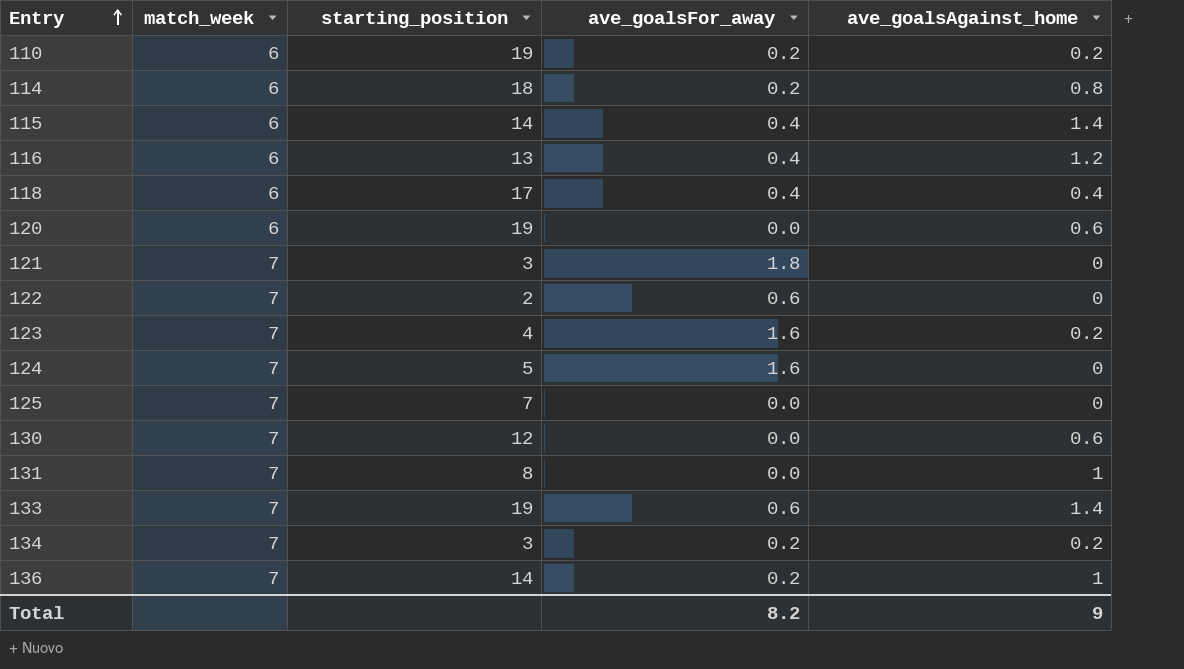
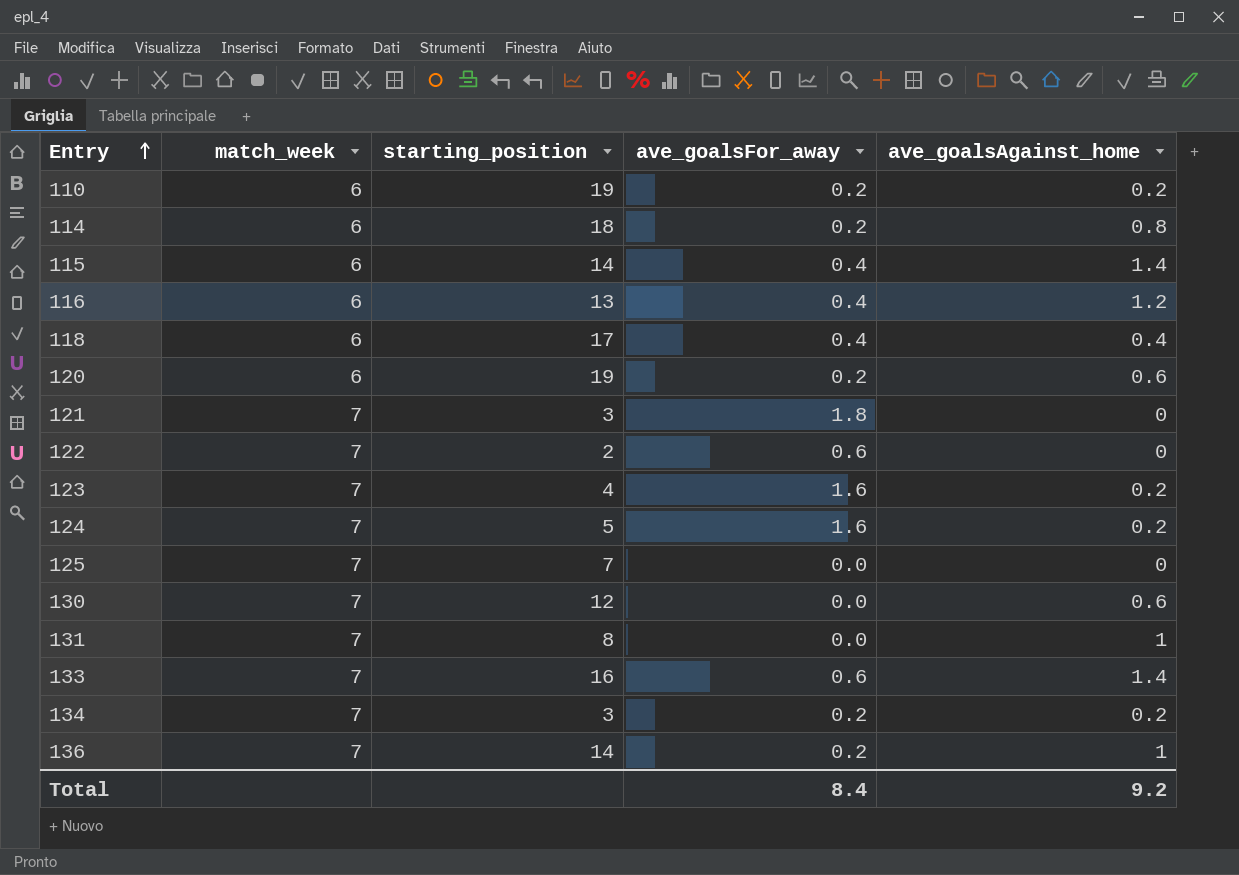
120 | ave_goalsFor_away: 0.0 -> 0.2
124 | ave_goalsAgainst_home: 0 -> 0.2
133 | starting_position: 19 -> 16
Total | ave_goalsFor_away: 8.2 -> 8.4
Total | ave_goalsAgainst_home: 9 -> 9.2

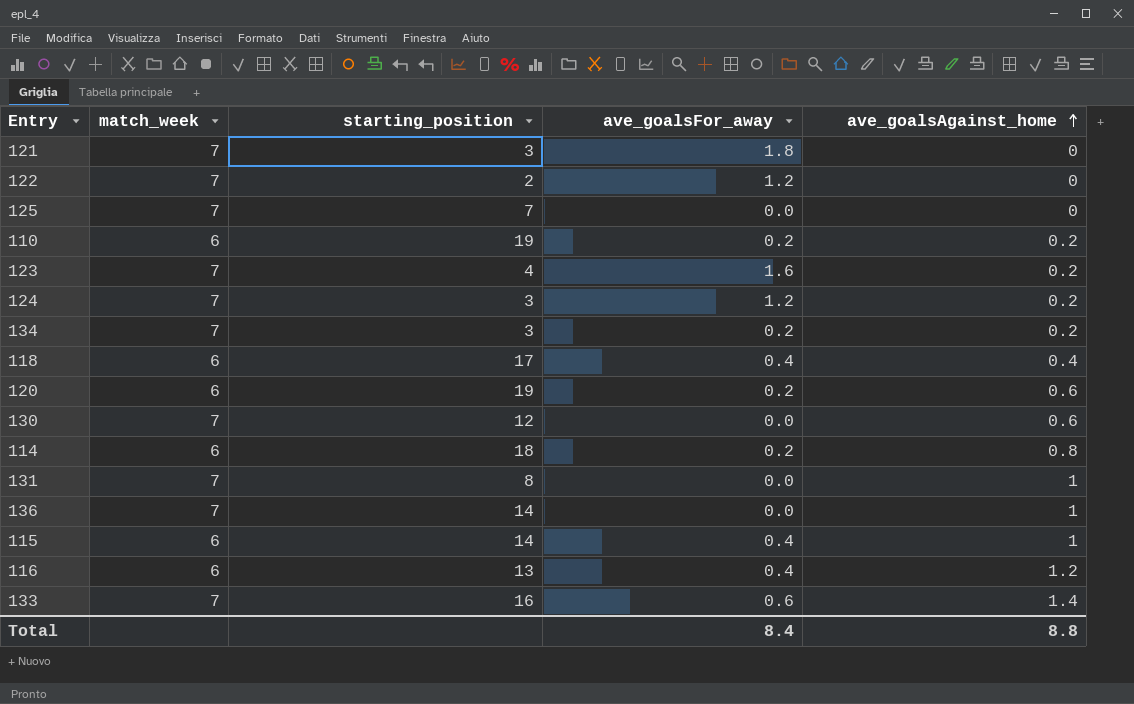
row order: Entry ascending -> ave_goalsAgainst_home ascending
122 | ave_goalsFor_away: 0.6 -> 1.2
124 | starting_position: 5 -> 3
124 | ave_goalsFor_away: 1.6 -> 1.2
136 | ave_goalsFor_away: 0.2 -> 0.0
115 | ave_goalsAgainst_home: 1.4 -> 1
Total | ave_goalsAgainst_home: 9.2 -> 8.8

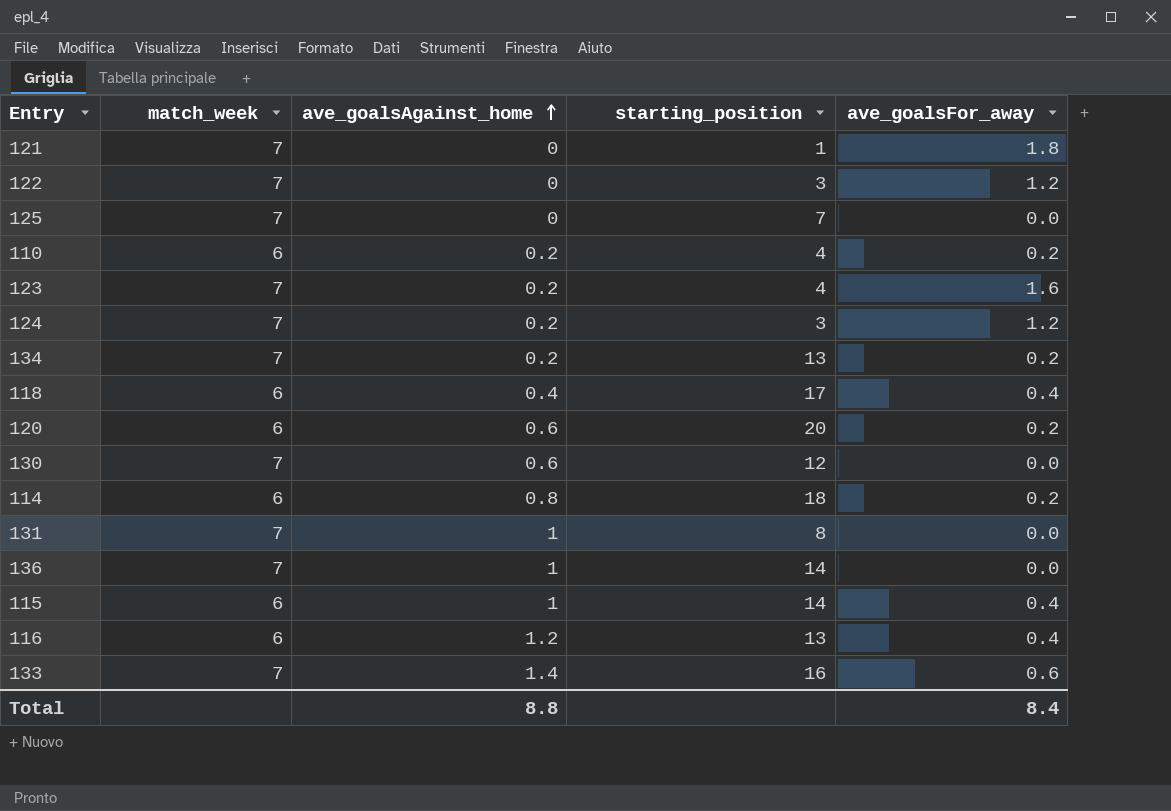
column ave_goalsAgainst_home | position: 5 -> 3
121 | starting_position: 3 -> 1
122 | starting_position: 2 -> 3
110 | starting_position: 19 -> 4
134 | starting_position: 3 -> 13
120 | starting_position: 19 -> 20

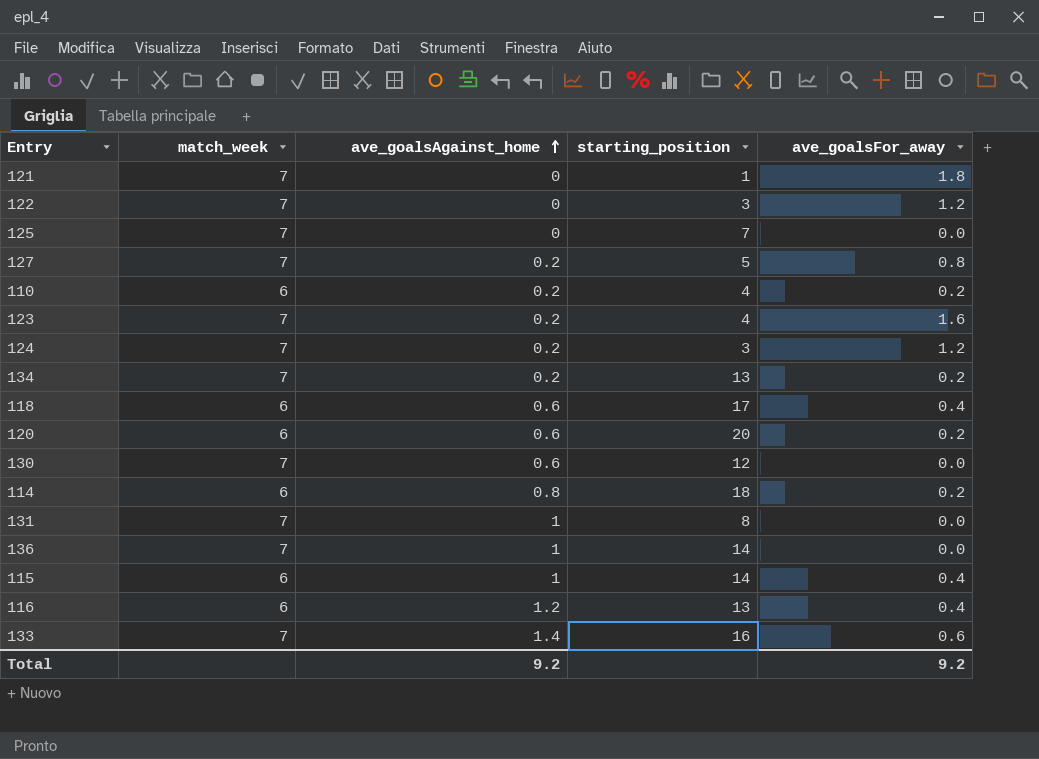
row 127: none -> 7 | 0.2 | 5 | 0.8
118 | ave_goalsAgainst_home: 0.4 -> 0.6
Total | ave_goalsAgainst_home: 8.8 -> 9.2
Total | ave_goalsFor_away: 8.4 -> 9.2

